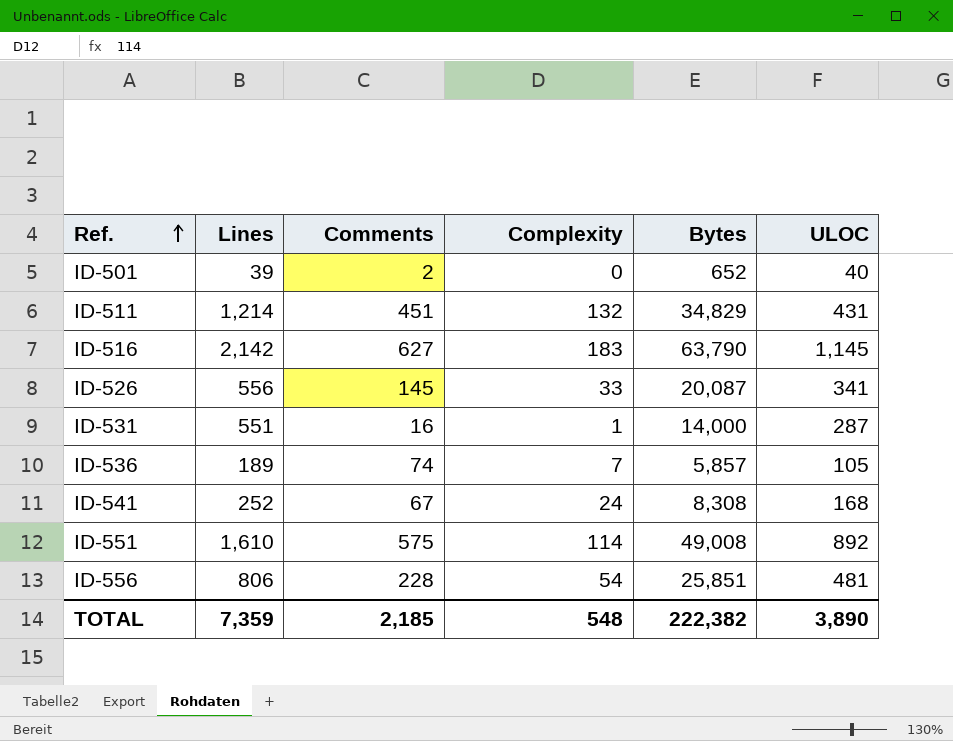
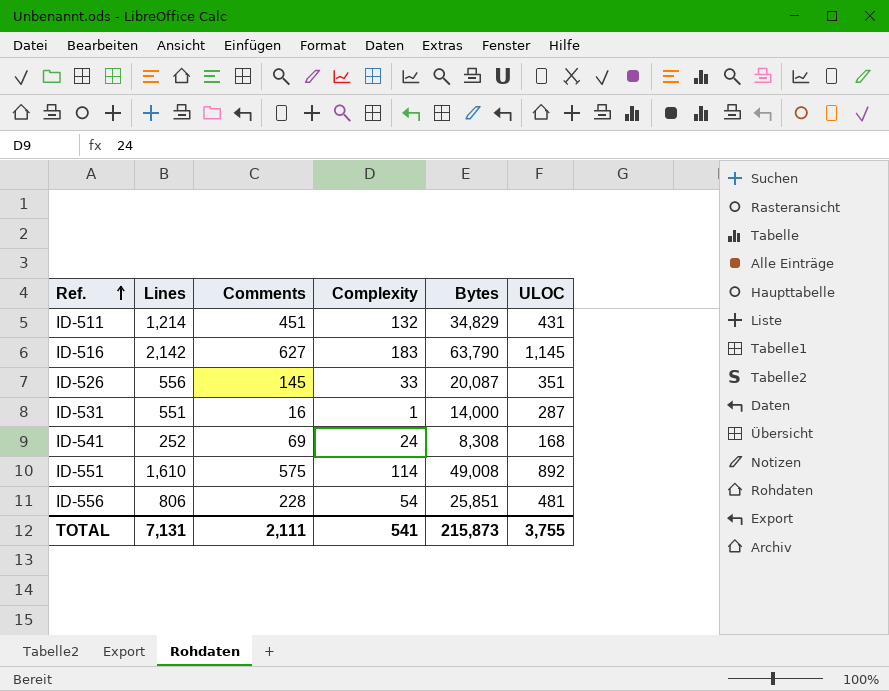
row ID-501: 39 | 2 | 0 | 652 | 40 -> none
row ID-536: 189 | 74 | 7 | 5,857 | 105 -> none
ID-526 | ULOC: 341 -> 351
ID-541 | Comments: 67 -> 69
TOTAL | Lines: 7,359 -> 7,131
TOTAL | Comments: 2,185 -> 2,111
TOTAL | Complexity: 548 -> 541
TOTAL | Bytes: 222,382 -> 215,873
TOTAL | ULOC: 3,890 -> 3,755

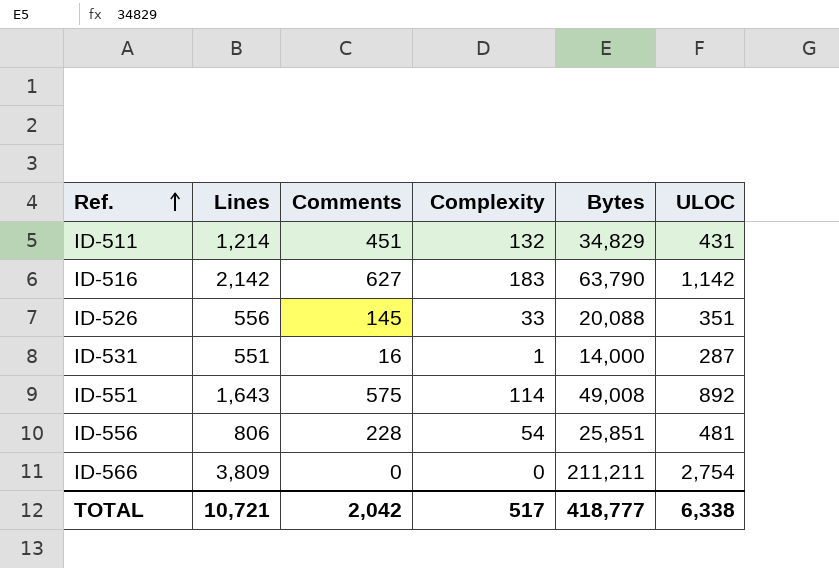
row ID-541: 252 | 69 | 24 | 8,308 | 168 -> none
ID-516 | ULOC: 1,145 -> 1,142
ID-526 | Bytes: 20,087 -> 20,088
ID-551 | Lines: 1,610 -> 1,643
row ID-566: none -> 3,809 | 0 | 0 | 211,211 | 2,754
TOTAL | Lines: 7,131 -> 10,721
TOTAL | Comments: 2,111 -> 2,042
TOTAL | Complexity: 541 -> 517
TOTAL | Bytes: 215,873 -> 418,777
TOTAL | ULOC: 3,755 -> 6,338

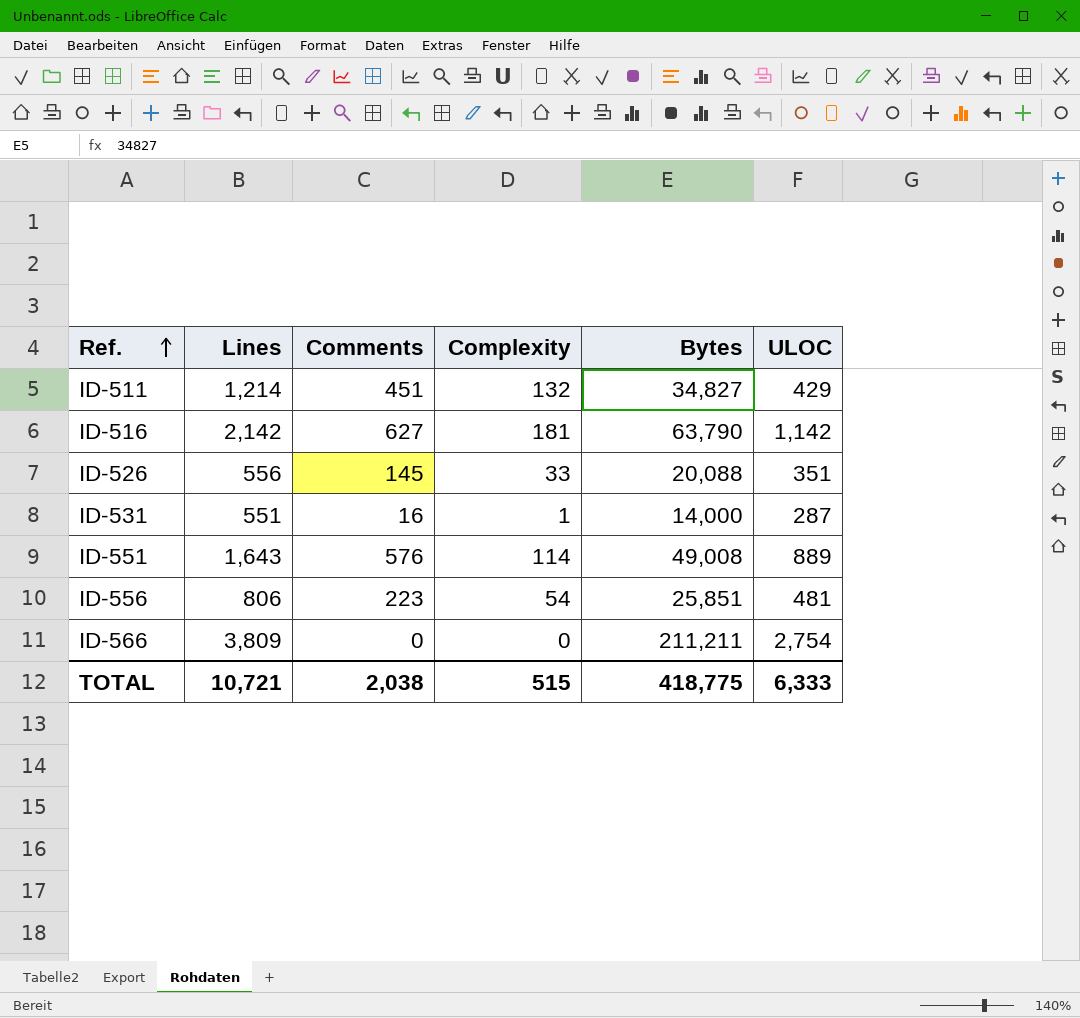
ID-511 | Bytes: 34,829 -> 34,827
ID-511 | ULOC: 431 -> 429
ID-516 | Complexity: 183 -> 181
ID-551 | Comments: 575 -> 576
ID-551 | ULOC: 892 -> 889
ID-556 | Comments: 228 -> 223
TOTAL | Comments: 2,042 -> 2,038
TOTAL | Complexity: 517 -> 515
TOTAL | Bytes: 418,777 -> 418,775
TOTAL | ULOC: 6,338 -> 6,333

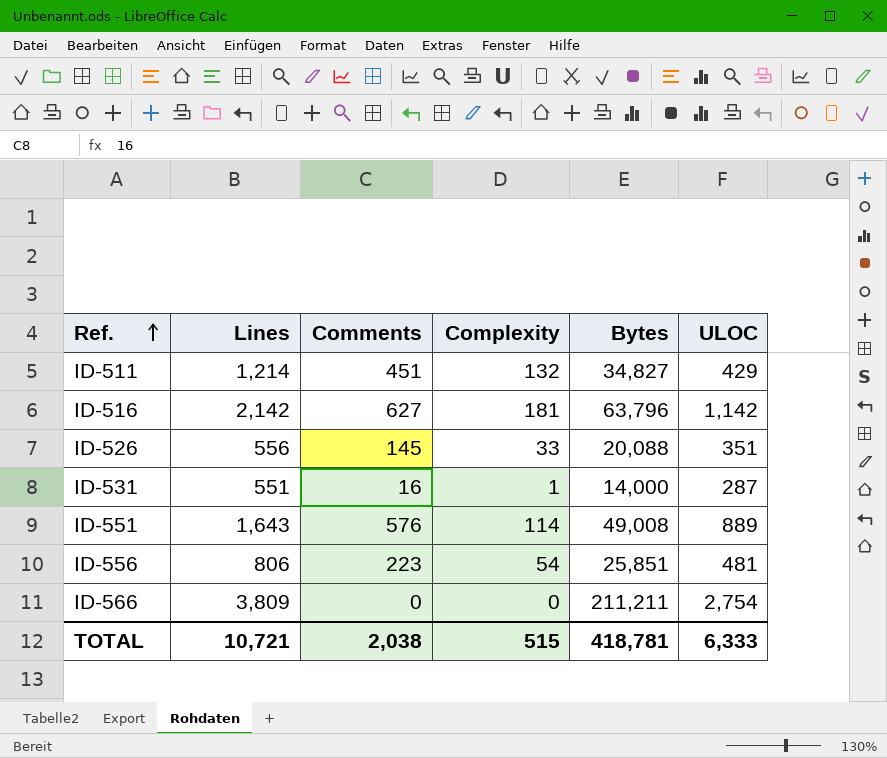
ID-516 | Bytes: 63,790 -> 63,796
TOTAL | Bytes: 418,775 -> 418,781

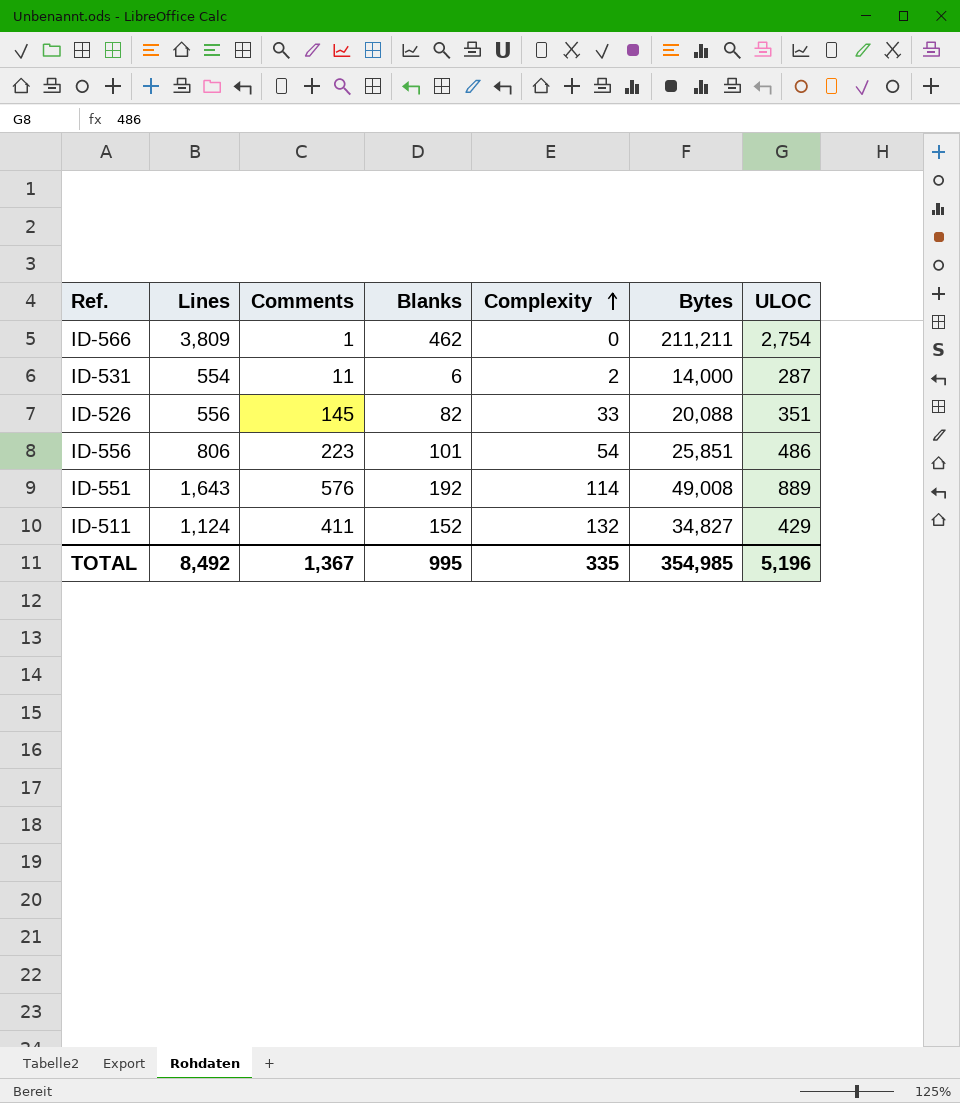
row order: Ref. ascending -> Complexity ascending
column Blanks | position: none -> 4
row ID-516: 2,142 | 627 | 181 | 63,796 | 1,142 -> none
ID-566 | Comments: 0 -> 1
ID-531 | Lines: 551 -> 554
ID-531 | Comments: 16 -> 11
ID-531 | Complexity: 1 -> 2
ID-556 | ULOC: 481 -> 486
ID-511 | Lines: 1,214 -> 1,124
ID-511 | Comments: 451 -> 411
TOTAL | Lines: 10,721 -> 8,492
TOTAL | Comments: 2,038 -> 1,367
TOTAL | Complexity: 515 -> 335
TOTAL | Bytes: 418,781 -> 354,985
TOTAL | ULOC: 6,333 -> 5,196

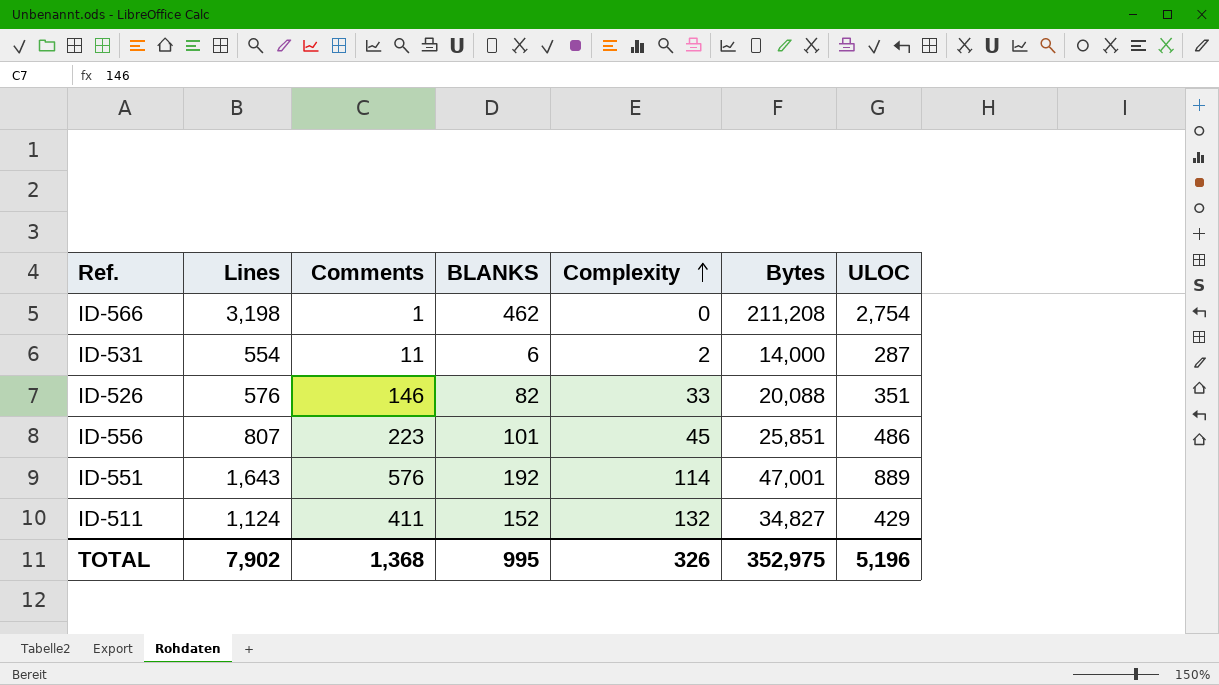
column name: Blanks -> BLANKS
ID-566 | Lines: 3,809 -> 3,198
ID-566 | Bytes: 211,211 -> 211,208
ID-526 | Lines: 556 -> 576
ID-526 | Comments: 145 -> 146
ID-556 | Lines: 806 -> 807
ID-556 | Complexity: 54 -> 45
ID-551 | Bytes: 49,008 -> 47,001
TOTAL | Lines: 8,492 -> 7,902
TOTAL | Comments: 1,367 -> 1,368
TOTAL | Complexity: 335 -> 326
TOTAL | Bytes: 354,985 -> 352,975

